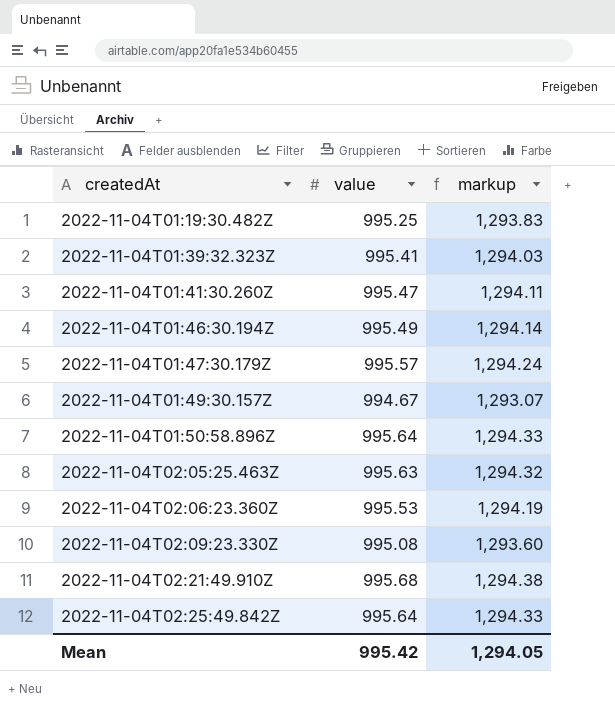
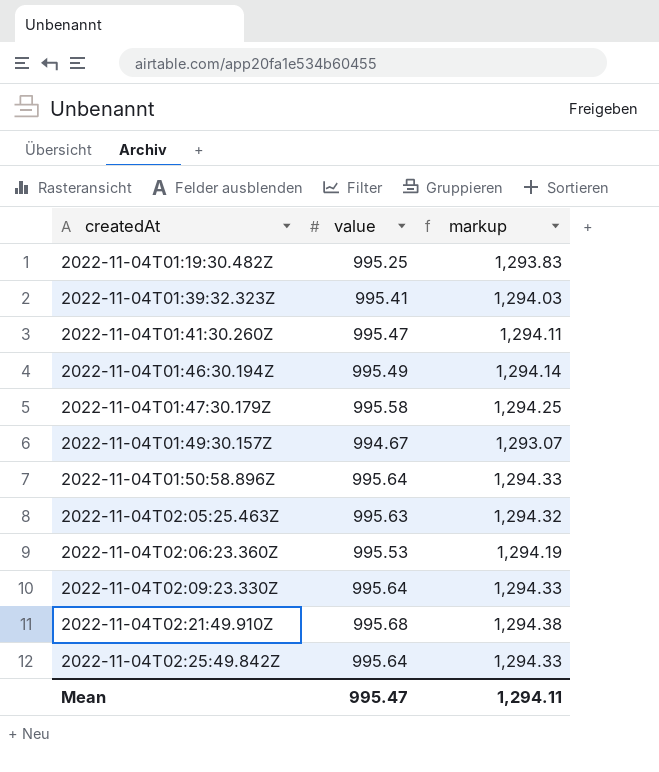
2022-11-04T01:47:30.179Z | value: 995.57 -> 995.58
2022-11-04T01:47:30.179Z | markup: 1,294.24 -> 1,294.25
2022-11-04T02:09:23.330Z | value: 995.08 -> 995.64
2022-11-04T02:09:23.330Z | markup: 1,293.60 -> 1,294.33
Mean | value: 995.42 -> 995.47
Mean | markup: 1,294.05 -> 1,294.11

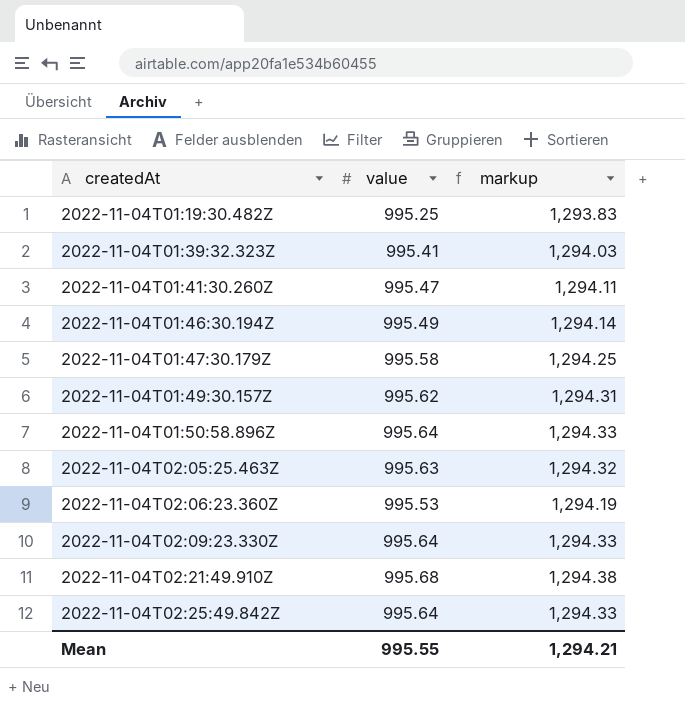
2022-11-04T01:49:30.157Z | value: 994.67 -> 995.62
2022-11-04T01:49:30.157Z | markup: 1,293.07 -> 1,294.31
Mean | value: 995.47 -> 995.55
Mean | markup: 1,294.11 -> 1,294.21

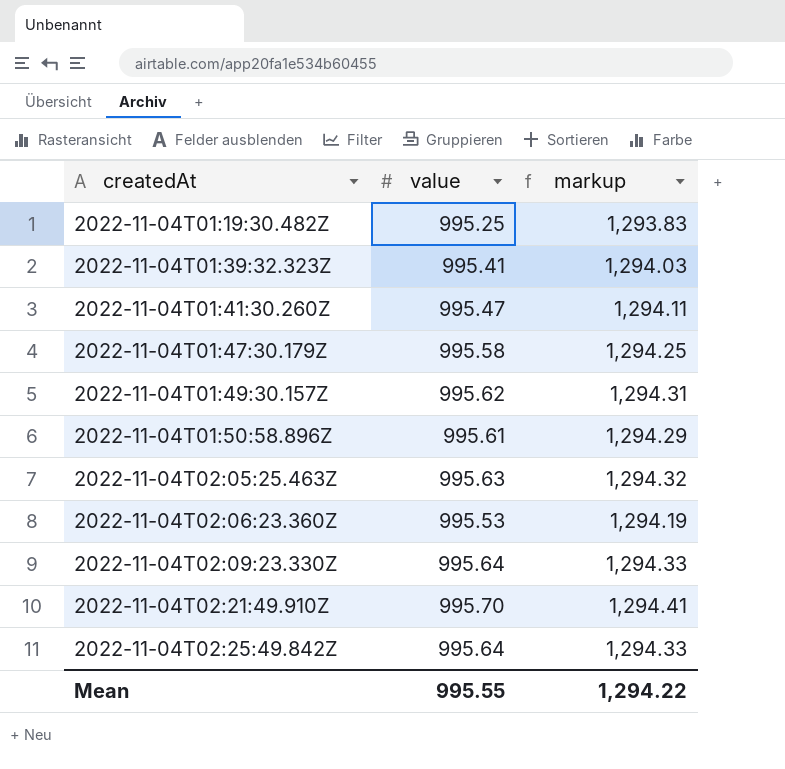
row 2022-11-04T01:46:30.194Z: 995.49 | 1,294.14 -> none
2022-11-04T01:50:58.896Z | value: 995.64 -> 995.61
2022-11-04T01:50:58.896Z | markup: 1,294.33 -> 1,294.29
2022-11-04T02:21:49.910Z | value: 995.68 -> 995.70
2022-11-04T02:21:49.910Z | markup: 1,294.38 -> 1,294.41
Mean | markup: 1,294.21 -> 1,294.22

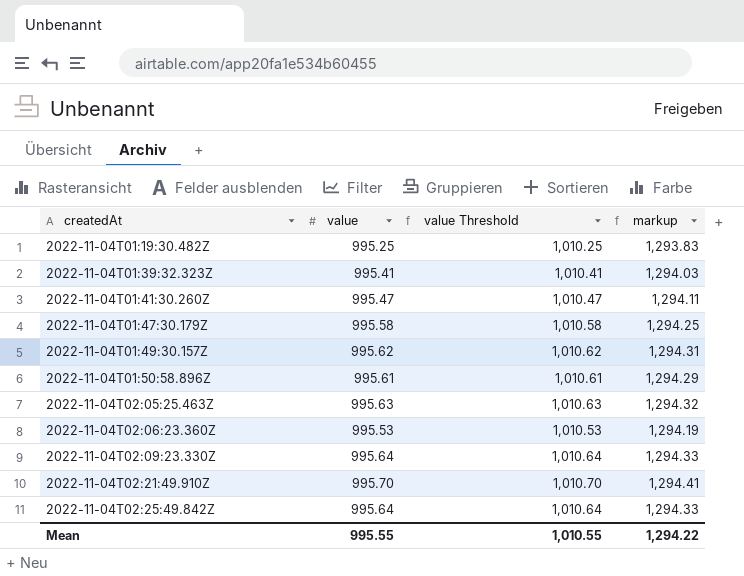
column value Threshold | formula: none -> [value] + 15

